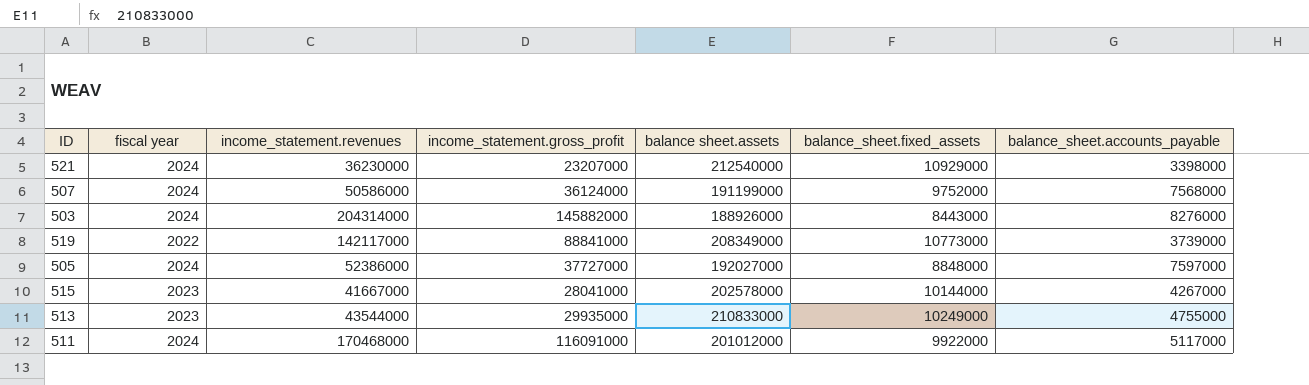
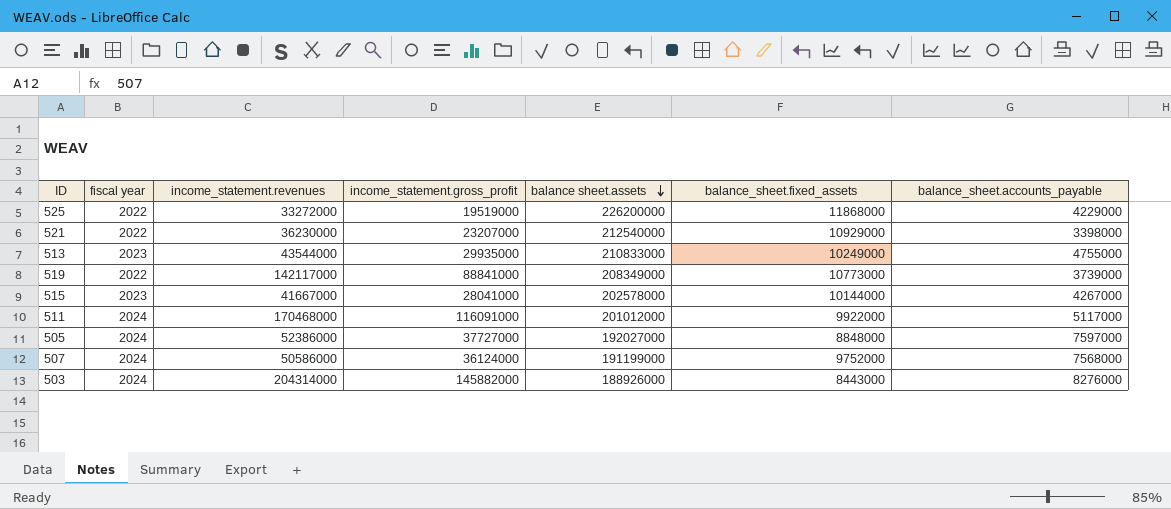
row order: none -> balance sheet.assets descending
row 525: none -> 2022 | 33272000 | 19519000 | 226200000 | 11868000 | 4229000
521 | fiscal year: 2024 -> 2022

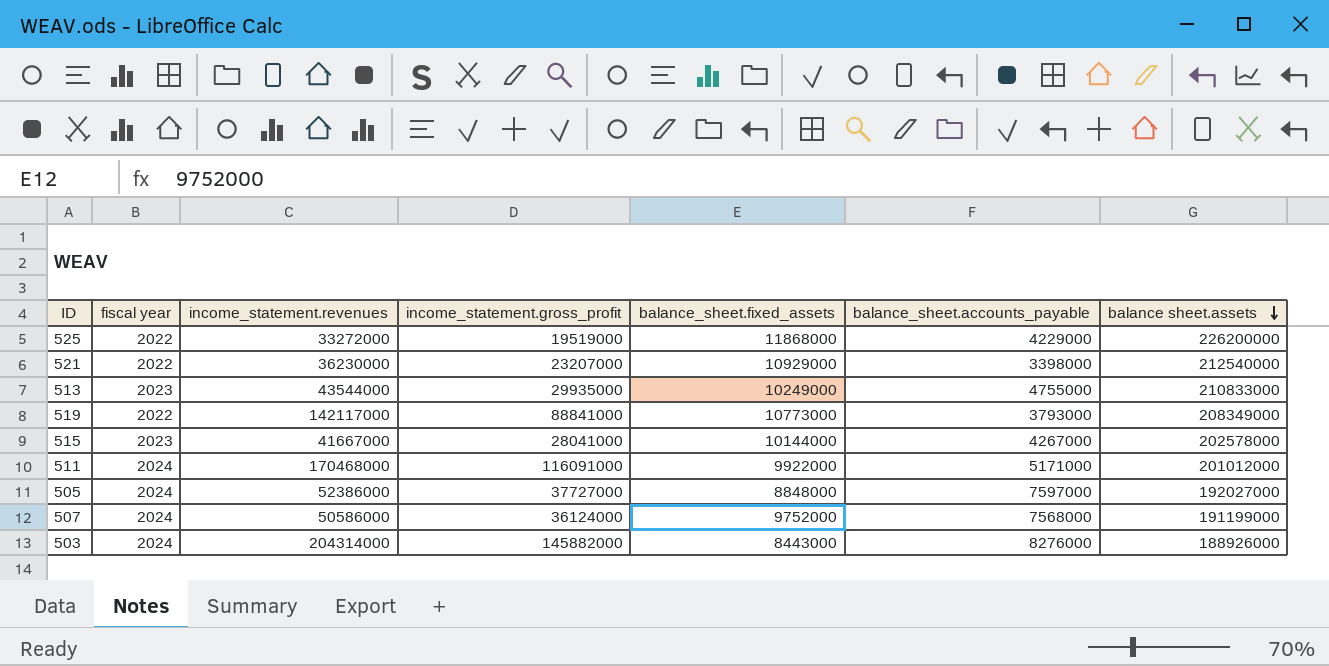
column balance sheet.assets | position: 5 -> 7
519 | balance_sheet.accounts_payable: 3739000 -> 3793000
511 | balance_sheet.accounts_payable: 5117000 -> 5171000

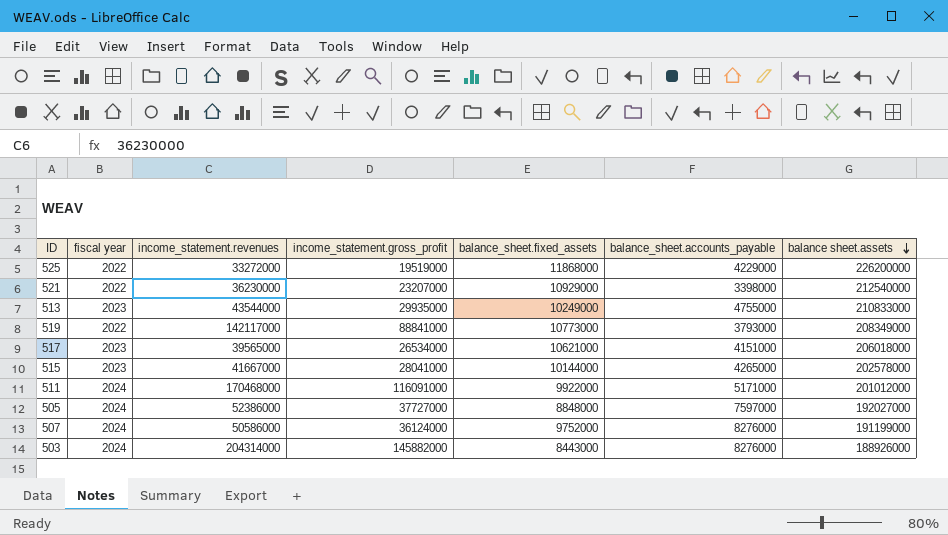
row 517: none -> 2023 | 39565000 | 26534000 | 10621000 | 4151000 | 206018000
515 | balance_sheet.accounts_payable: 4267000 -> 4265000
507 | balance_sheet.accounts_payable: 7568000 -> 8276000

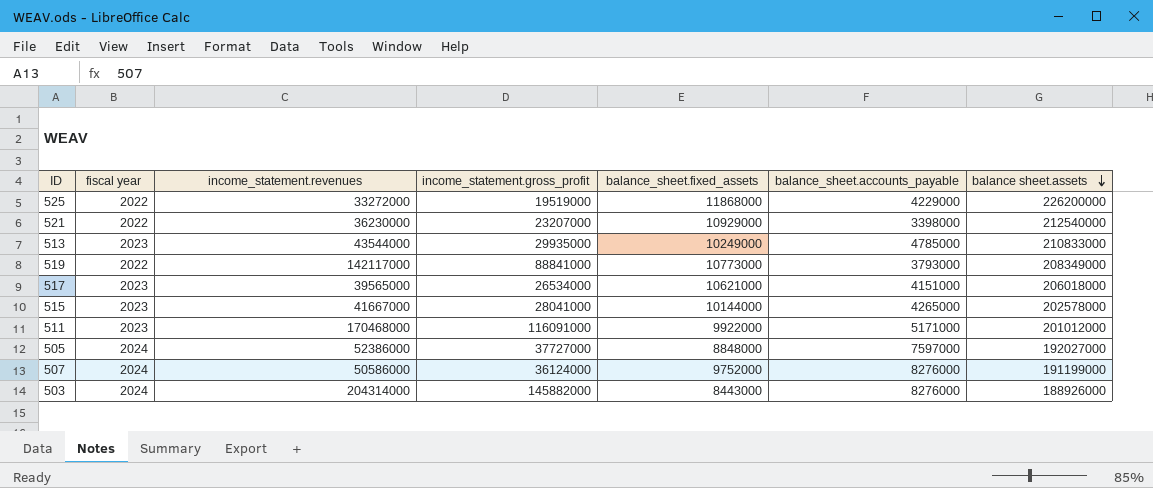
513 | balance_sheet.accounts_payable: 4755000 -> 4785000
511 | fiscal year: 2024 -> 2023

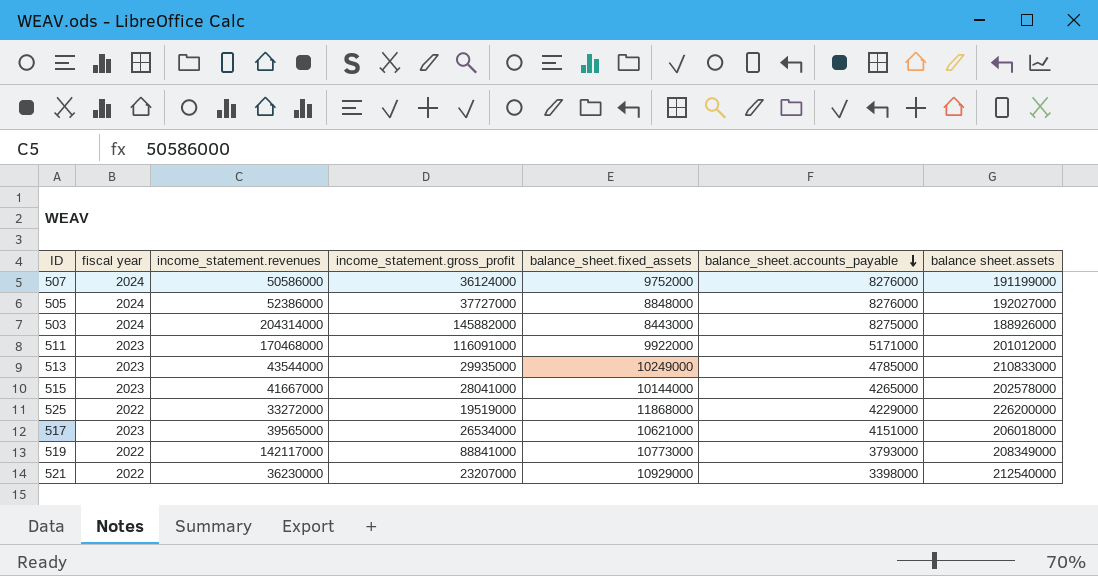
row order: balance sheet.assets descending -> balance_sheet.accounts_payable descending
505 | balance_sheet.accounts_payable: 7597000 -> 8276000
503 | balance_sheet.accounts_payable: 8276000 -> 8275000

